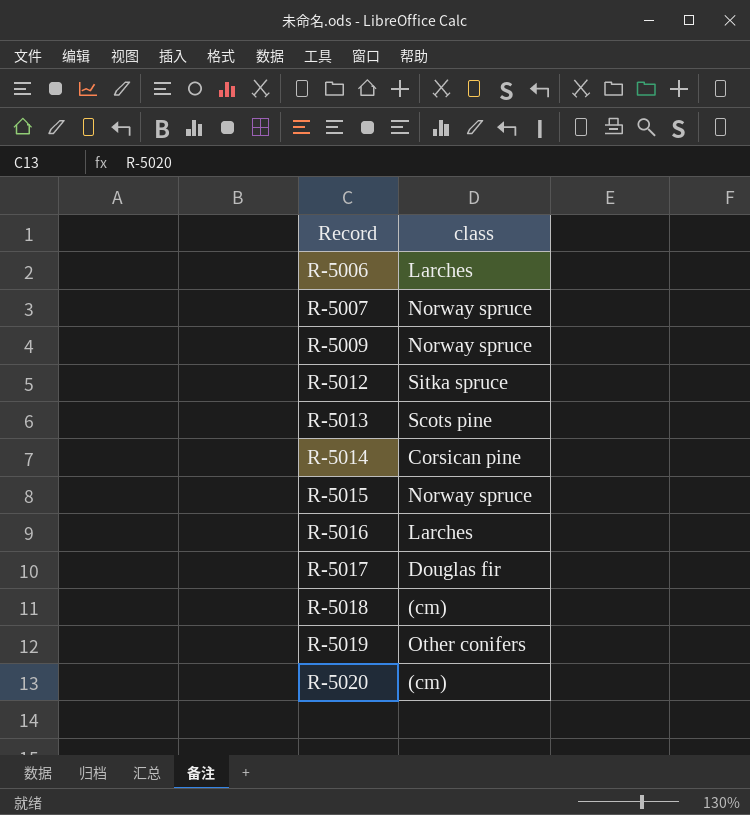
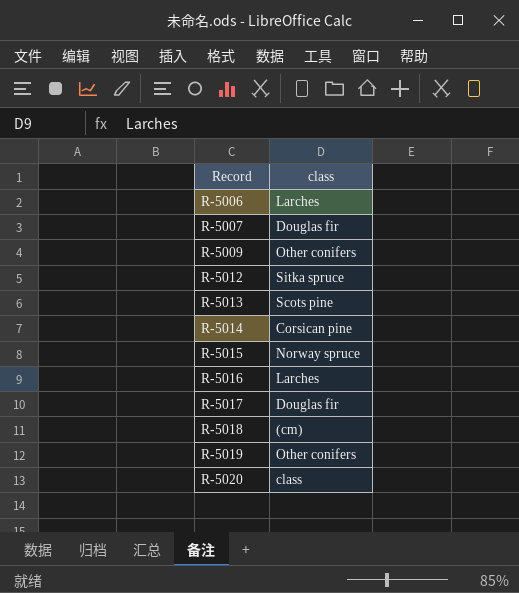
R-5007 | class: Norway spruce -> Douglas fir
R-5009 | class: Norway spruce -> Other conifers
R-5020 | class: (cm) -> class

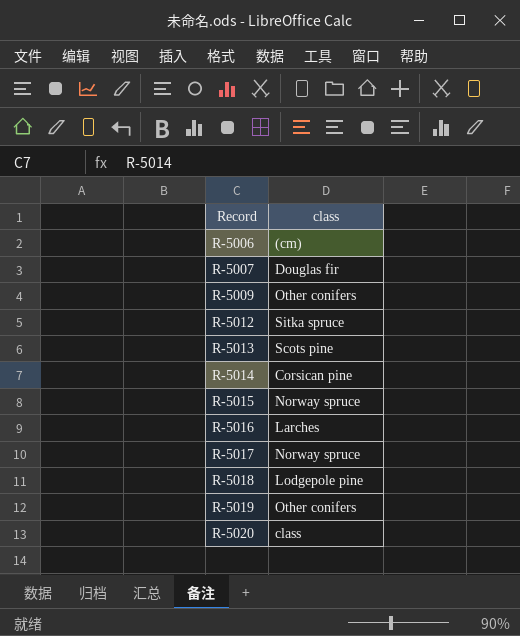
R-5006 | class: Larches -> (cm)
R-5017 | class: Douglas fir -> Norway spruce
R-5018 | class: (cm) -> Lodgepole pine

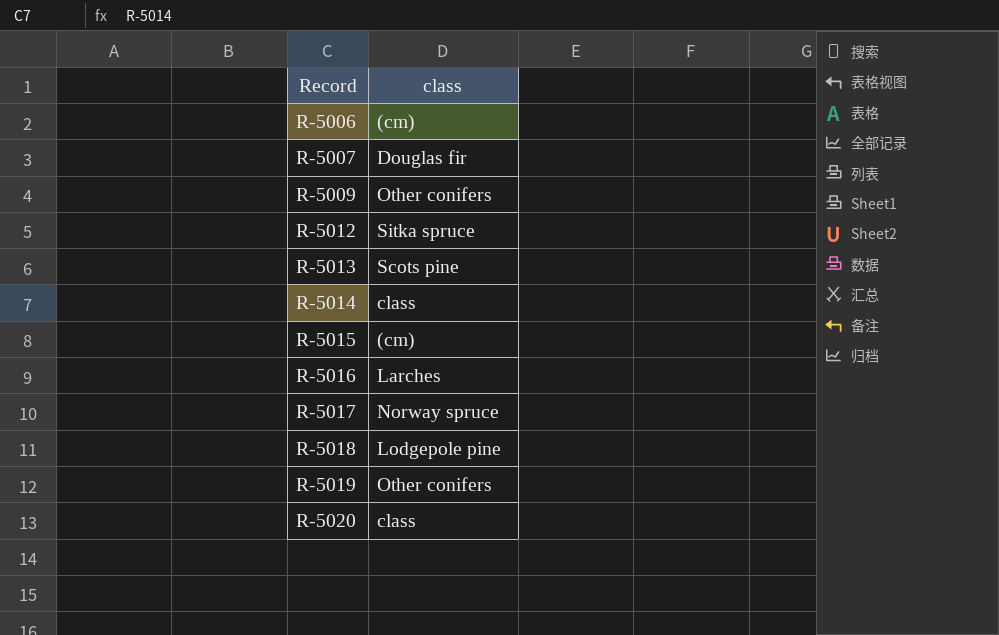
R-5014 | class: Corsican pine -> class
R-5015 | class: Norway spruce -> (cm)

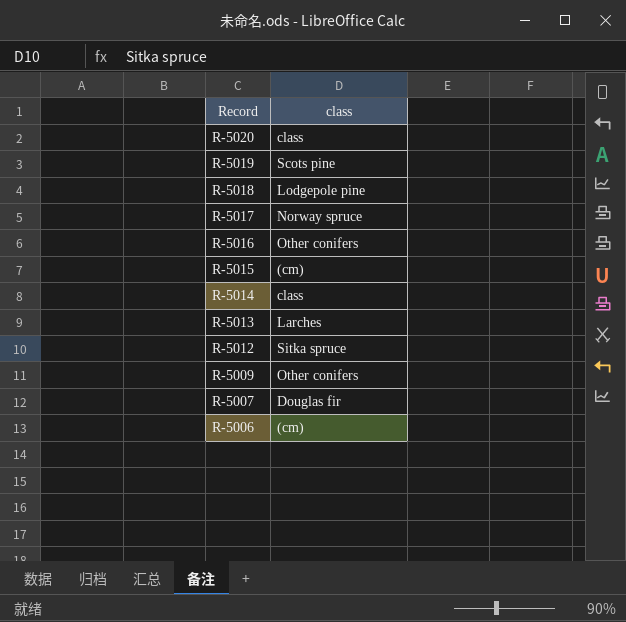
row order: Record ascending -> Record descending
R-5019 | class: Other conifers -> Scots pine
R-5016 | class: Larches -> Other conifers
R-5013 | class: Scots pine -> Larches

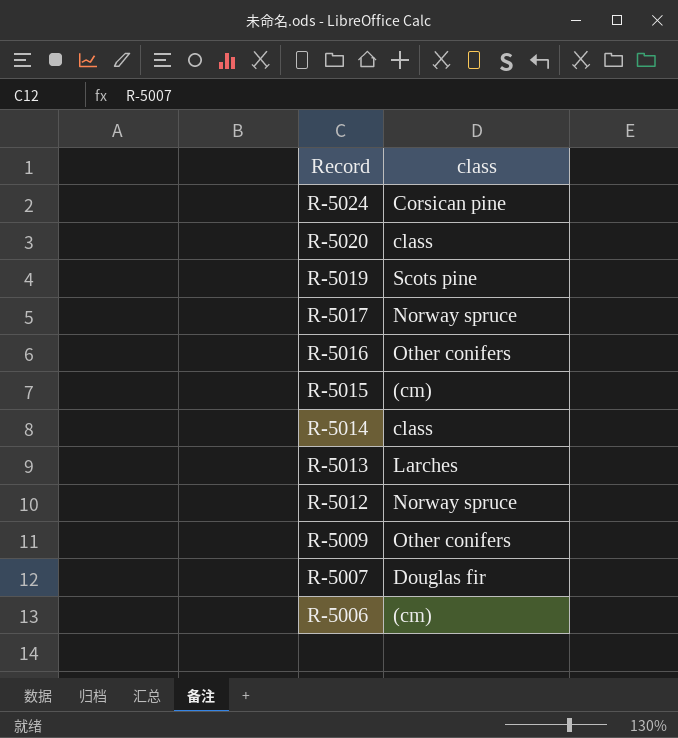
row R-5018: Lodgepole pine -> none
row R-5024: none -> Corsican pine
R-5012 | class: Sitka spruce -> Norway spruce

